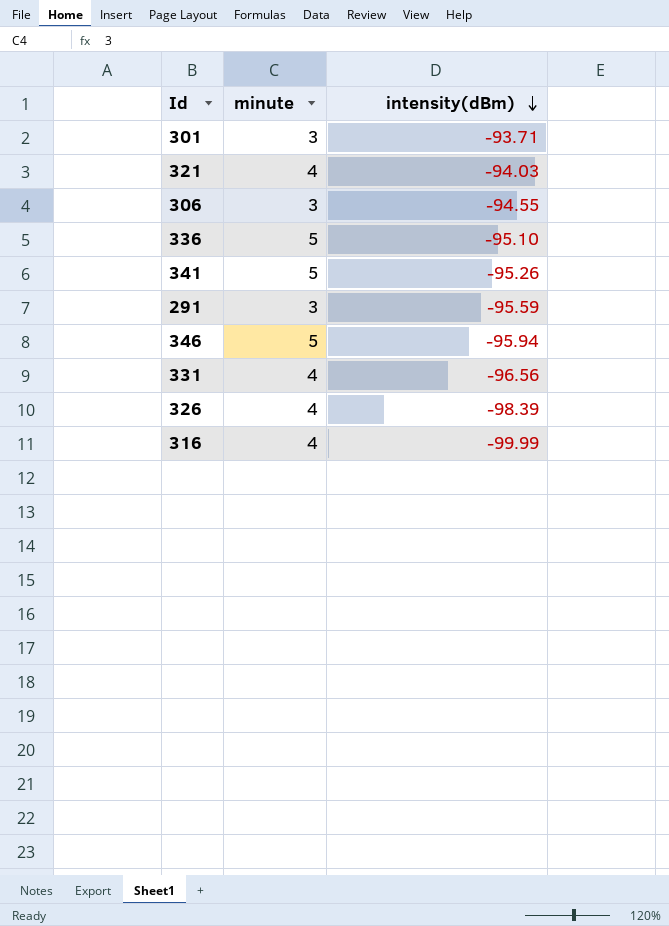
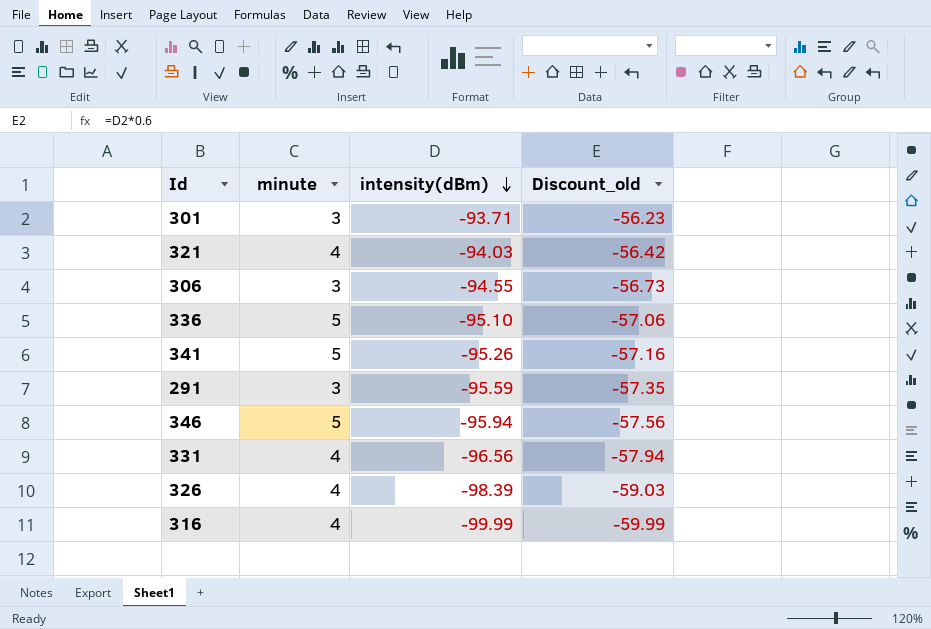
column Discount_old | formula: none -> [intensity(dBm)] * 0.6

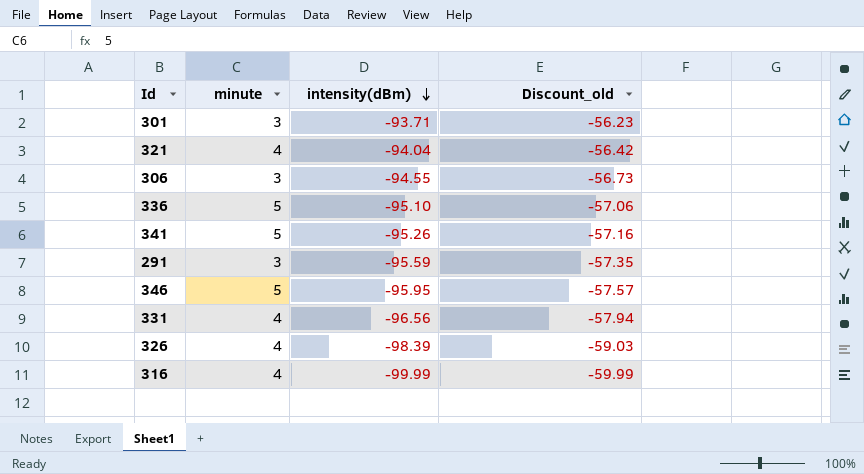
321 | intensity(dBm): -94.03 -> -94.04
346 | intensity(dBm): -95.94 -> -95.95
346 | Discount_old: -57.56 -> -57.57

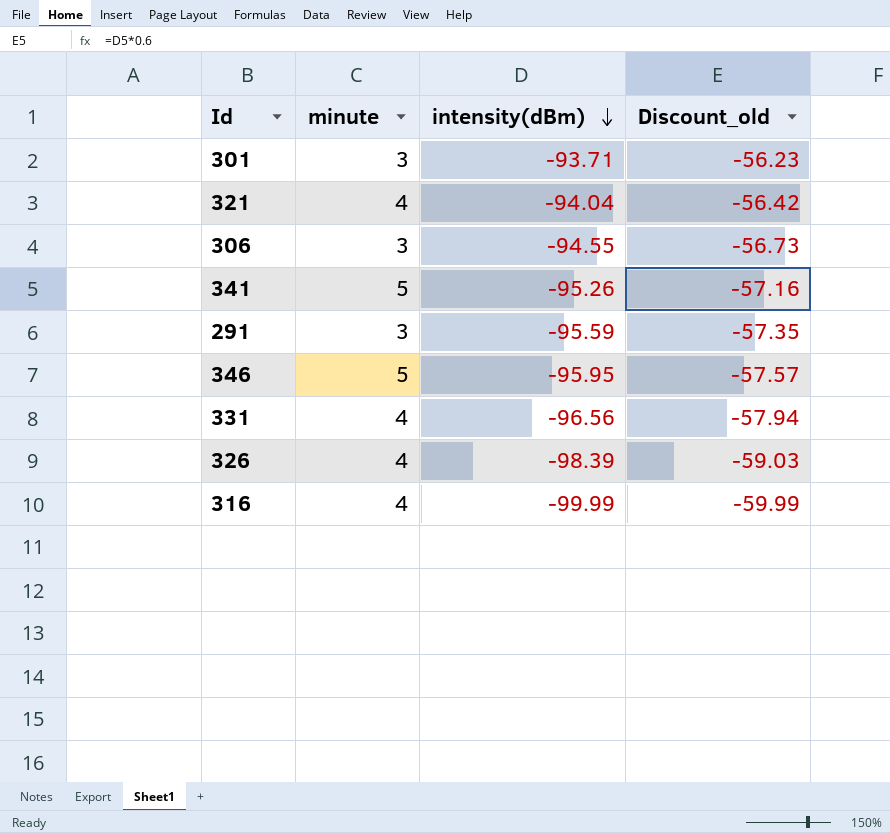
row 336: 5 | -95.10 | -57.06 -> none

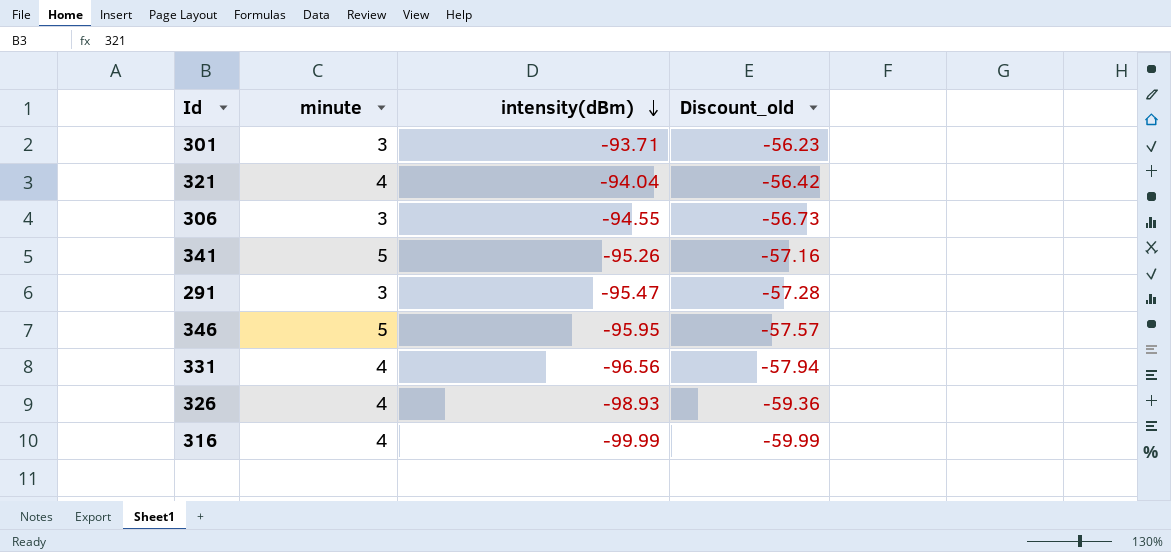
291 | intensity(dBm): -95.59 -> -95.47
291 | Discount_old: -57.35 -> -57.28
326 | intensity(dBm): -98.39 -> -98.93
326 | Discount_old: -59.03 -> -59.36

